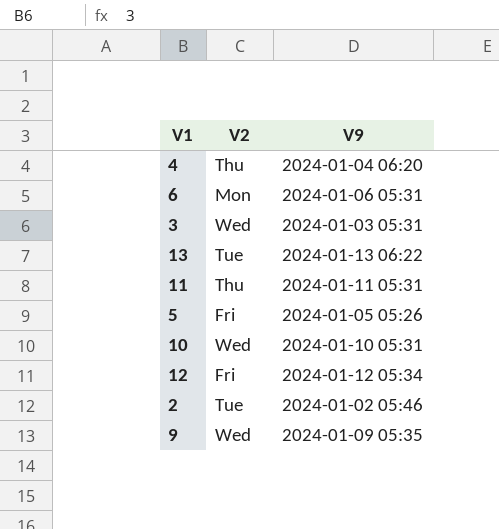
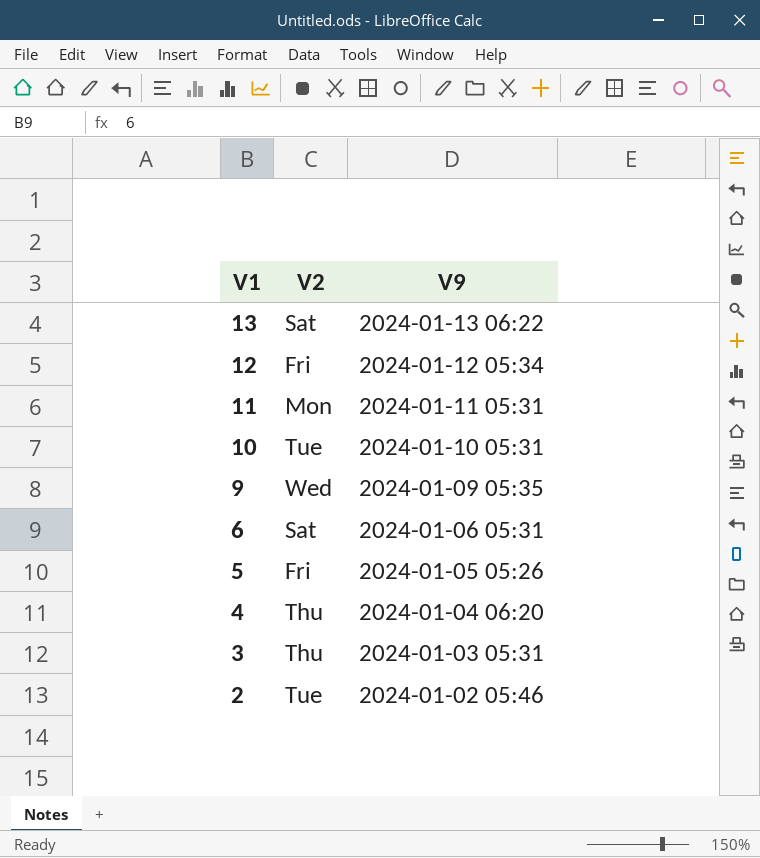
row order: none -> V1 descending
13 | V2: Tue -> Sat
11 | V2: Thu -> Mon
10 | V2: Wed -> Tue
6 | V2: Mon -> Sat
3 | V2: Wed -> Thu

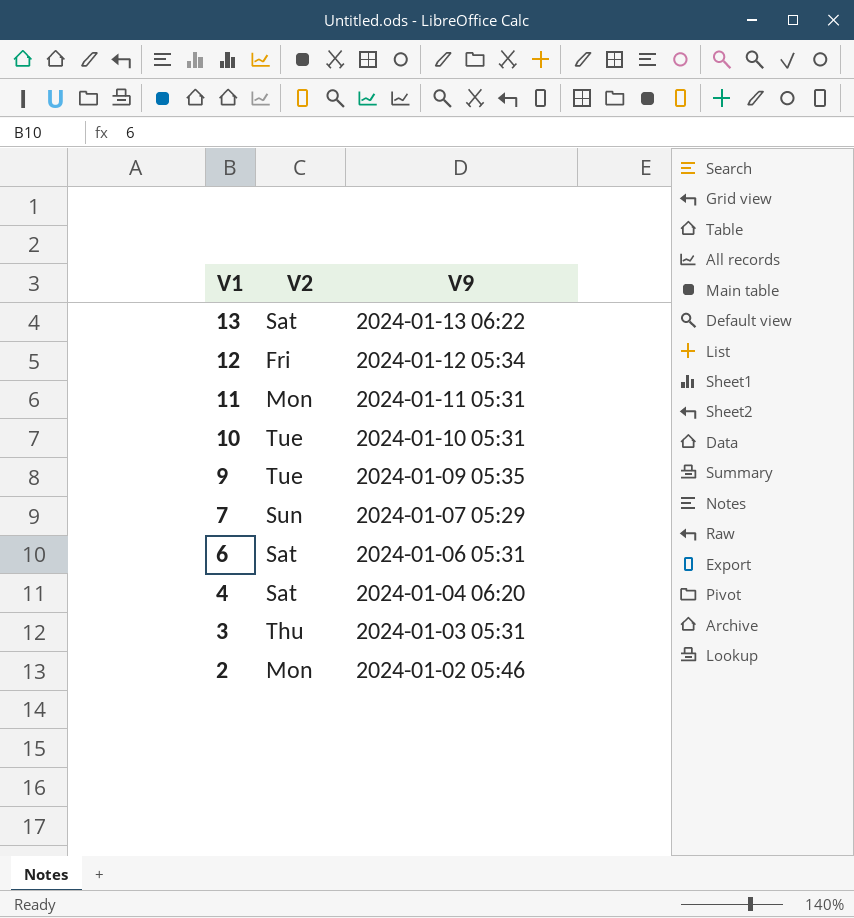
row 5: Fri | 2024-01-05 05:26 -> none
9 | V2: Wed -> Tue
row 7: none -> Sun | 2024-01-07 05:29
4 | V2: Thu -> Sat
2 | V2: Tue -> Mon

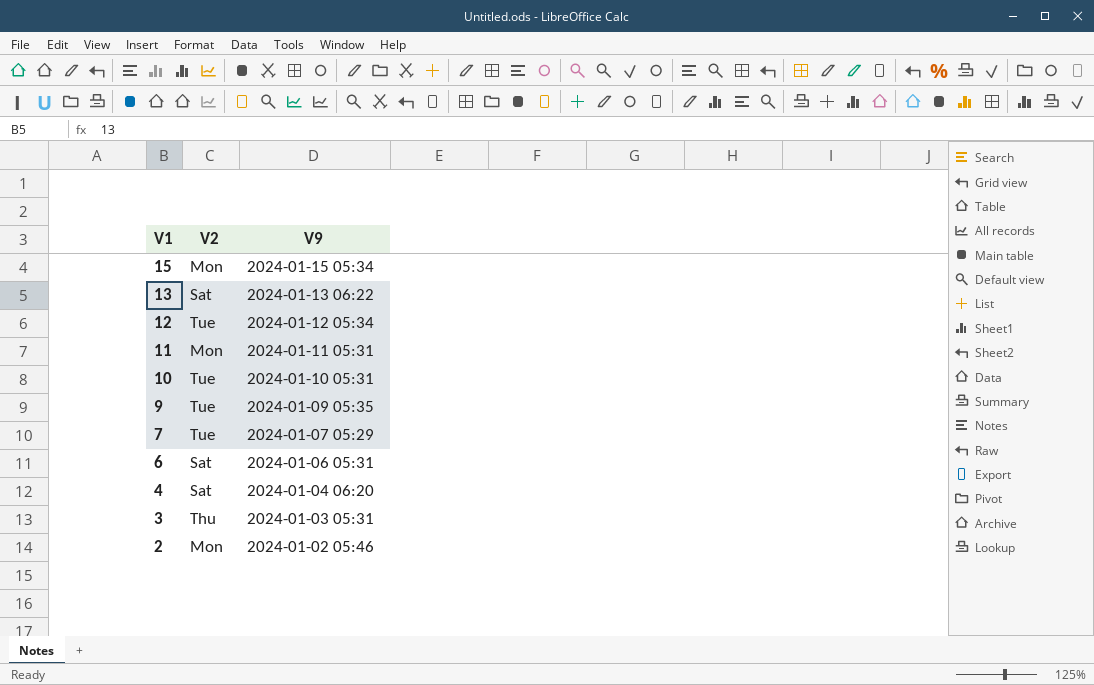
row 15: none -> Mon | 2024-01-15 05:34
12 | V2: Fri -> Tue
7 | V2: Sun -> Tue

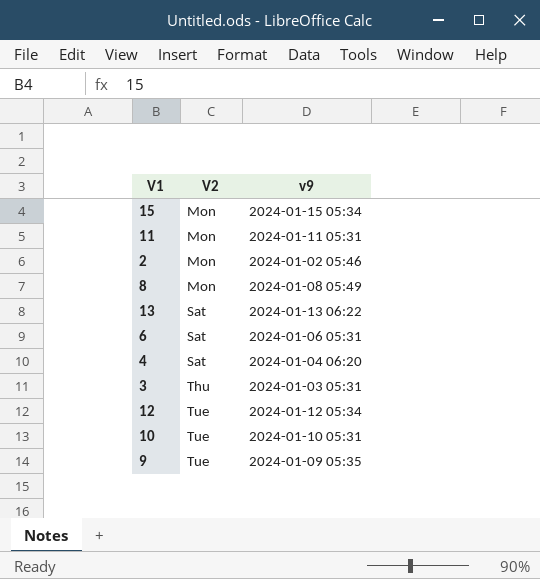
row order: V1 descending -> V2 ascending
column name: V9 -> v9
row 7: Tue | 2024-01-07 05:29 -> none
row 8: none -> Mon | 2024-01-08 05:49

